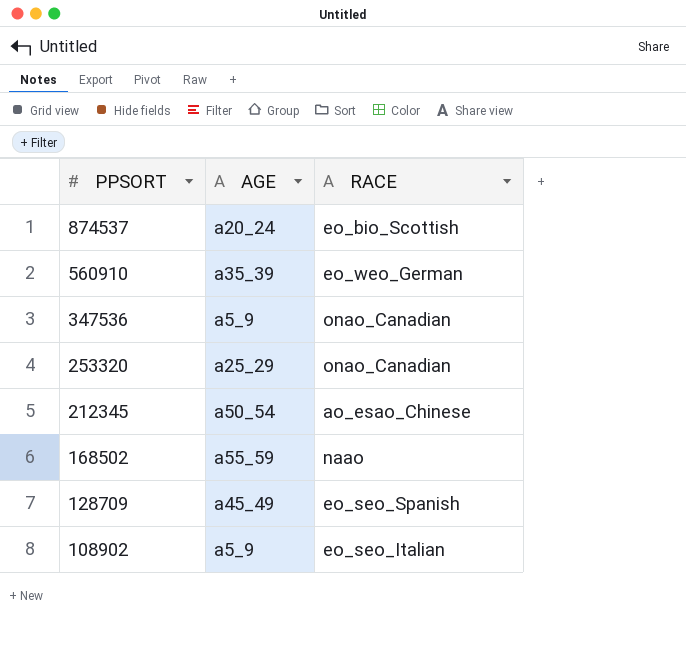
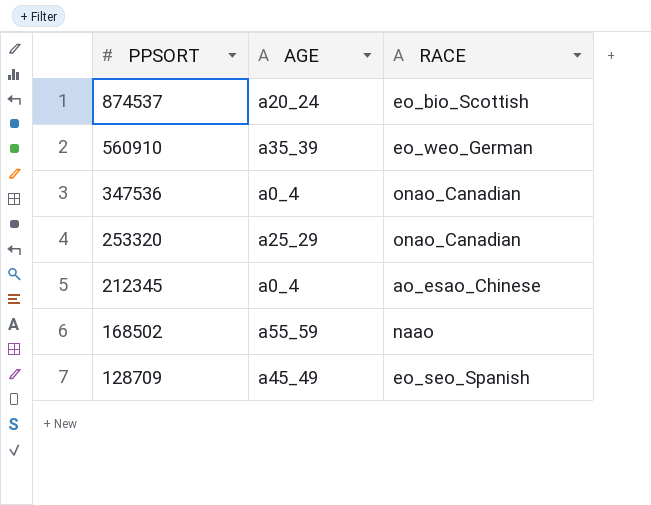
row 108902: a5_9 | eo_seo_Italian -> none
347536 | AGE: a5_9 -> a0_4
212345 | AGE: a50_54 -> a0_4

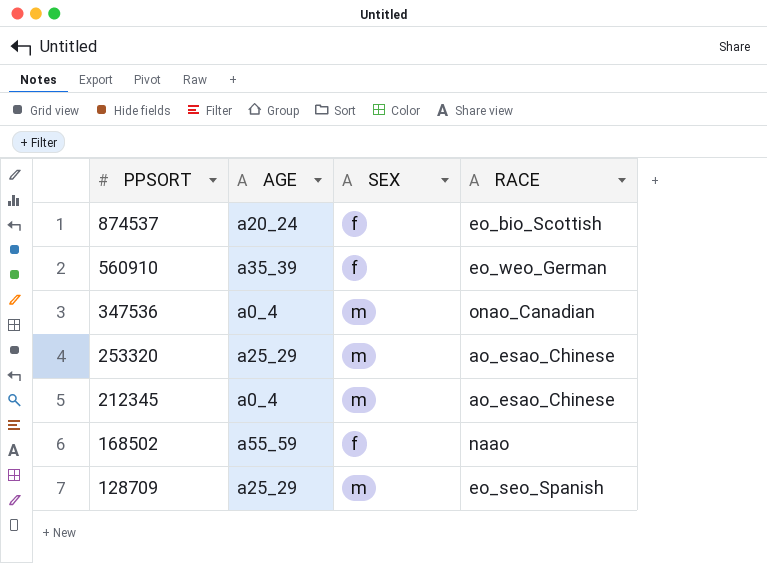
column SEX | position: none -> 3
253320 | RACE: onao_Canadian -> ao_esao_Chinese
128709 | AGE: a45_49 -> a25_29

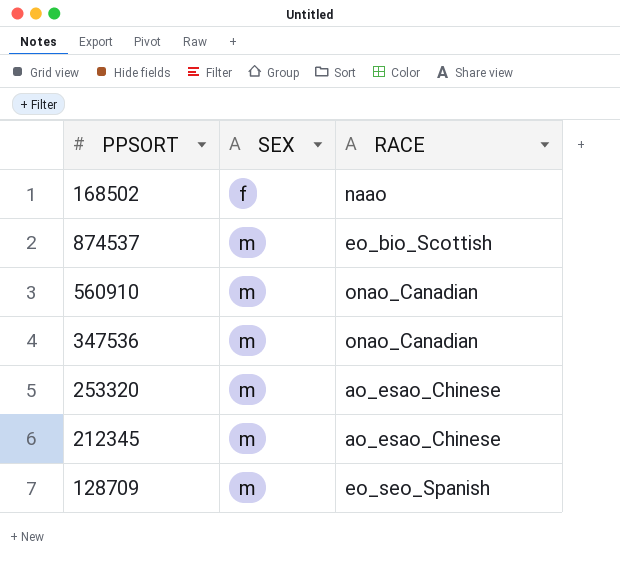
row order: PPSORT descending -> SEX ascending
column AGE | position: 2 -> none
874537 | SEX: f -> m
560910 | SEX: f -> m
560910 | RACE: eo_weo_German -> onao_Canadian

